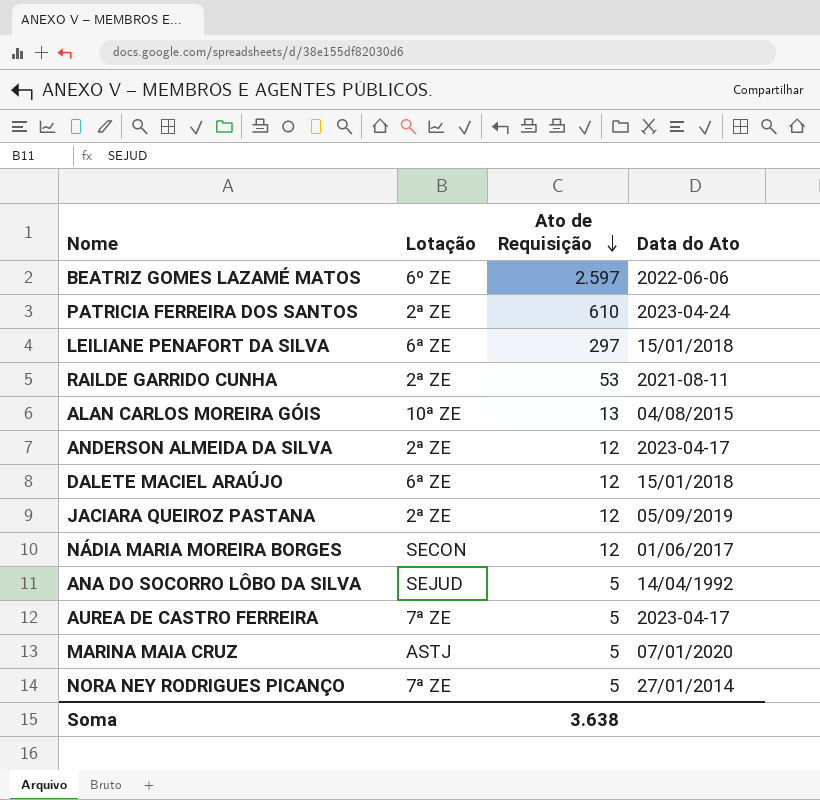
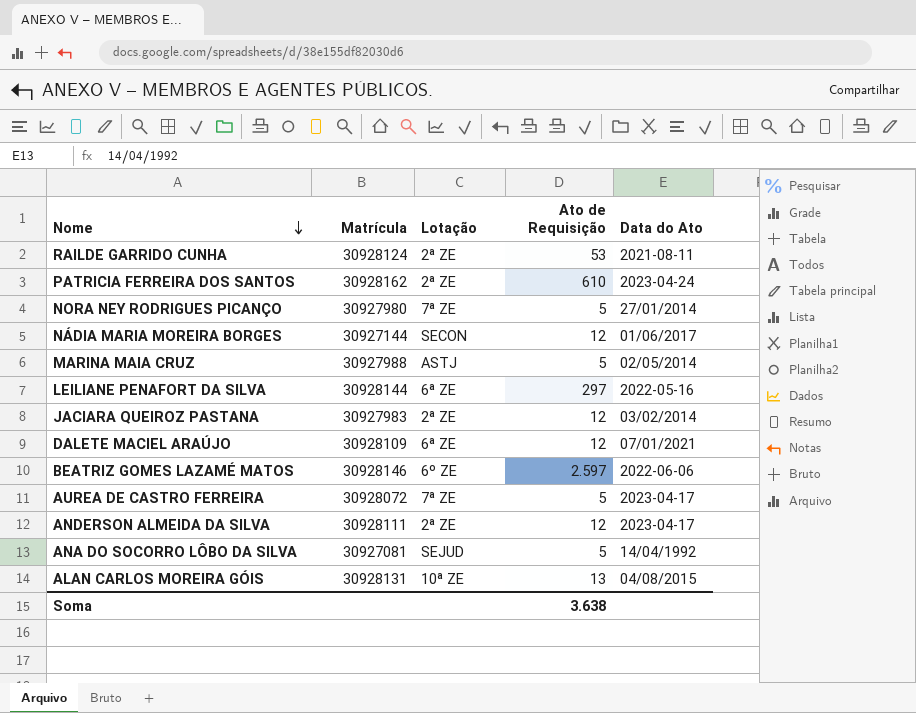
row order: Ato de Requisição descending -> Nome descending
column Matrícula | position: none -> 2
MARINA MAIA CRUZ | Data do Ato: 07/01/2020 -> 02/05/2014
LEILIANE PENAFORT DA SILVA | Data do Ato: 15/01/2018 -> 2022-05-16
JACIARA QUEIROZ PASTANA | Data do Ato: 05/09/2019 -> 03/02/2014
DALETE MACIEL ARAÚJO | Data do Ato: 15/01/2018 -> 07/01/2021

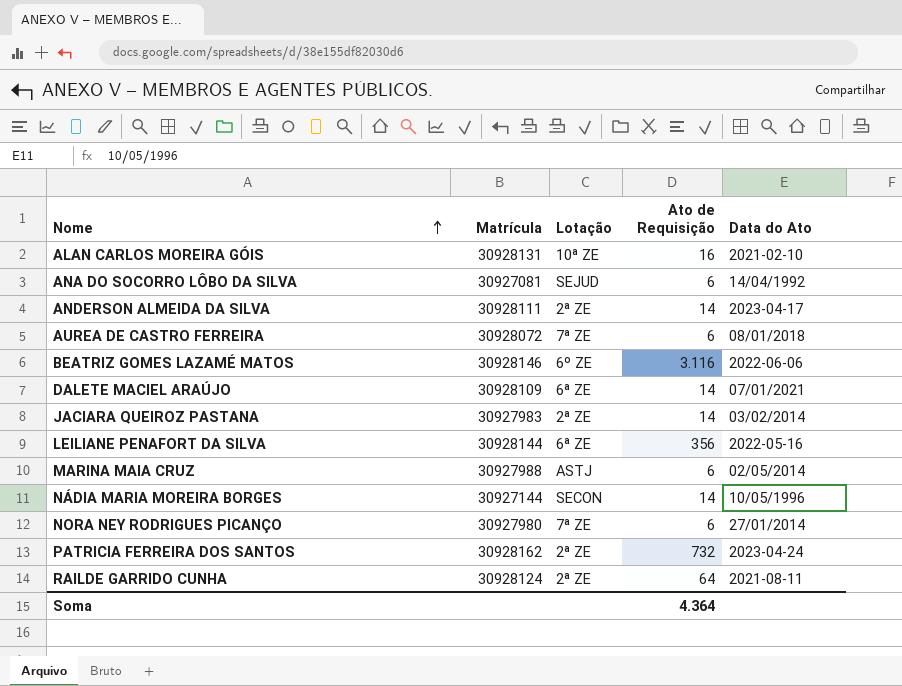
row order: Nome descending -> Nome ascending
ALAN CARLOS MOREIRA GÓIS | Ato de Requisição: 13 -> 16
ALAN CARLOS MOREIRA GÓIS | Data do Ato: 04/08/2015 -> 2021-02-10
ANA DO SOCORRO LÔBO DA SILVA | Ato de Requisição: 5 -> 6
ANDERSON ALMEIDA DA SILVA | Ato de Requisição: 12 -> 14
AUREA DE CASTRO FERREIRA | Ato de Requisição: 5 -> 6
AUREA DE CASTRO FERREIRA | Data do Ato: 2023-04-17 -> 08/01/2018
BEATRIZ GOMES LAZAMÉ MATOS | Ato de Requisição: 2.597 -> 3.116
DALETE MACIEL ARAÚJO | Ato de Requisição: 12 -> 14
JACIARA QUEIROZ PASTANA | Ato de Requisição: 12 -> 14
LEILIANE PENAFORT DA SILVA | Ato de Requisição: 297 -> 356
MARINA MAIA CRUZ | Ato de Requisição: 5 -> 6
NÁDIA MARIA MOREIRA BORGES | Ato de Requisição: 12 -> 14
NÁDIA MARIA MOREIRA BORGES | Data do Ato: 01/06/2017 -> 10/05/1996
NORA NEY RODRIGUES PICANÇO | Ato de Requisição: 5 -> 6
PATRICIA FERREIRA DOS SANTOS | Ato de Requisição: 610 -> 732
RAILDE GARRIDO CUNHA | Ato de Requisição: 53 -> 64
Soma | Ato de Requisição: 3.638 -> 4.364

